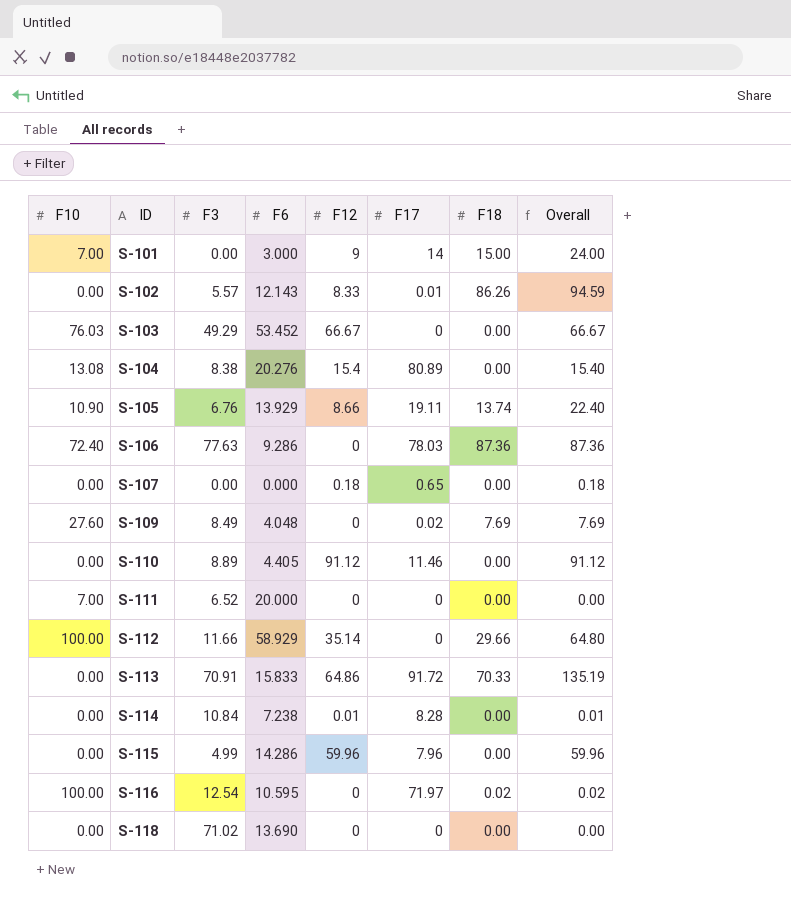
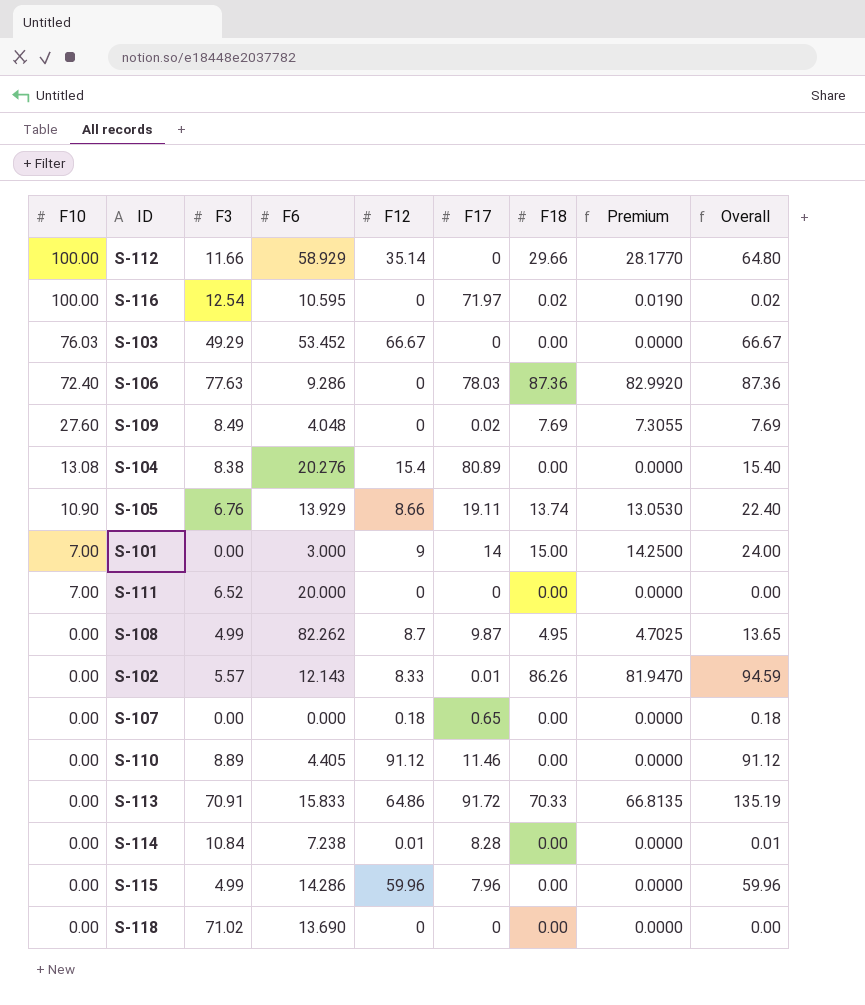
row order: ID ascending -> F10 descending
column Premium | formula: none -> [F18] * 0.95
row S-108: none -> 0.00 | 4.99 | 82.262 | 8.7 | 9.87 | 4.95 | 4.7025 | 13.65

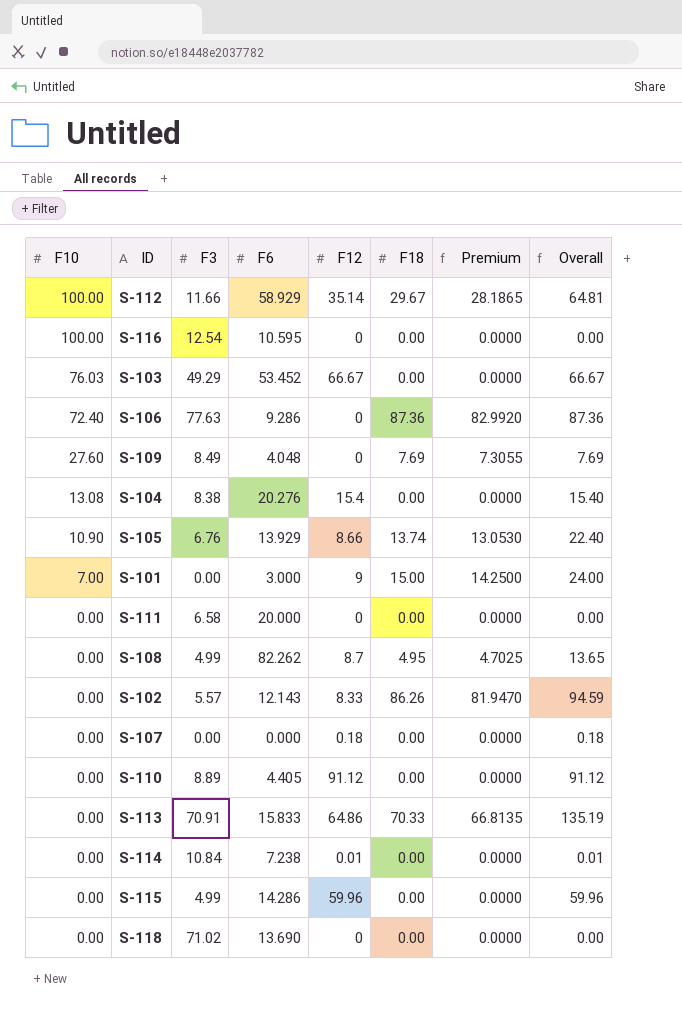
column F17 | position: 6 -> none
S-112 | F18: 29.66 -> 29.67
S-112 | Premium: 28.1770 -> 28.1865
S-112 | Overall: 64.80 -> 64.81
S-116 | F18: 0.02 -> 0.00
S-116 | Premium: 0.0190 -> 0.0000
S-116 | Overall: 0.02 -> 0.00
S-111 | F10: 7.00 -> 0.00
S-111 | F3: 6.52 -> 6.58

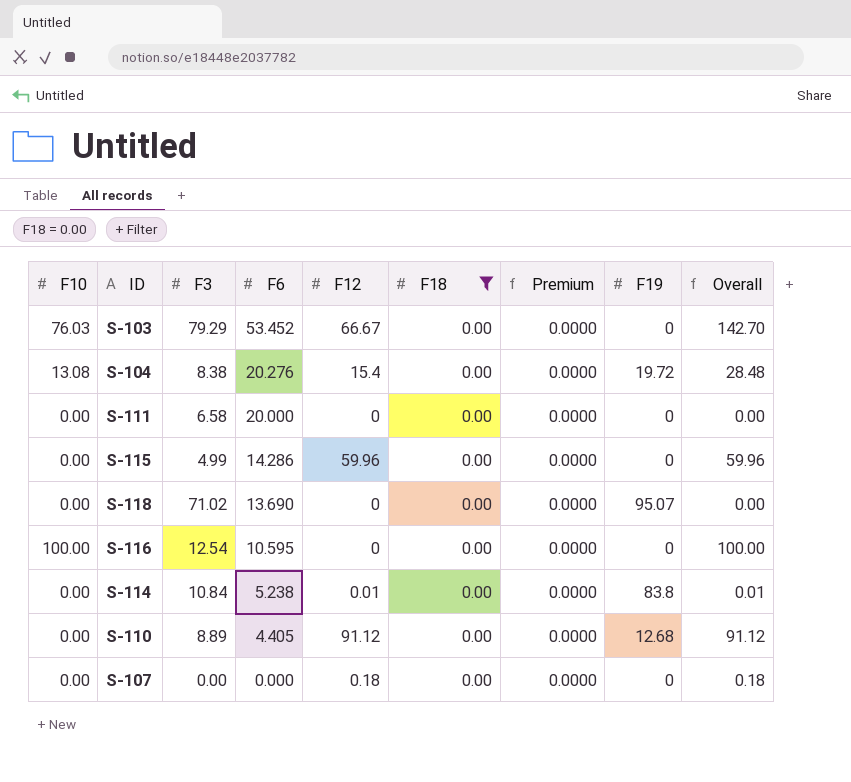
filter: none -> F18 = 0.00
row order: F10 descending -> F6 descending
column F19 | position: none -> 8
column Overall | formula: [F12] + [F18] -> [F10] + [F12]
S-103 | F3: 49.29 -> 79.29
S-114 | F6: 7.238 -> 5.238

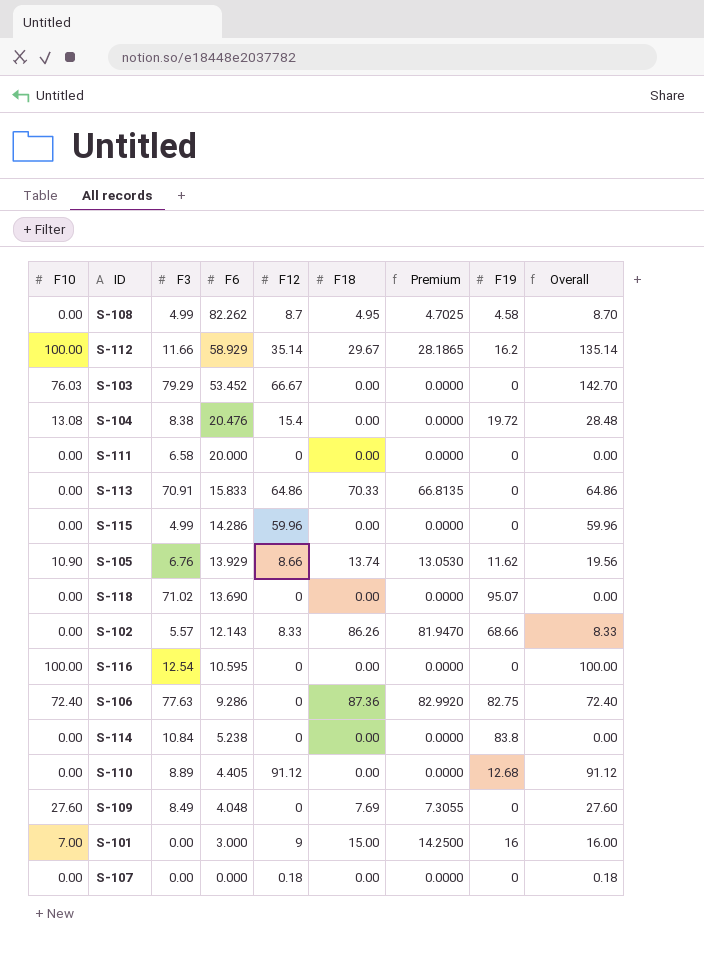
filter: F18 = 0.00 -> none
S-104 | F6: 20.276 -> 20.476
S-114 | F12: 0.01 -> 0
S-114 | Overall: 0.01 -> 0.00

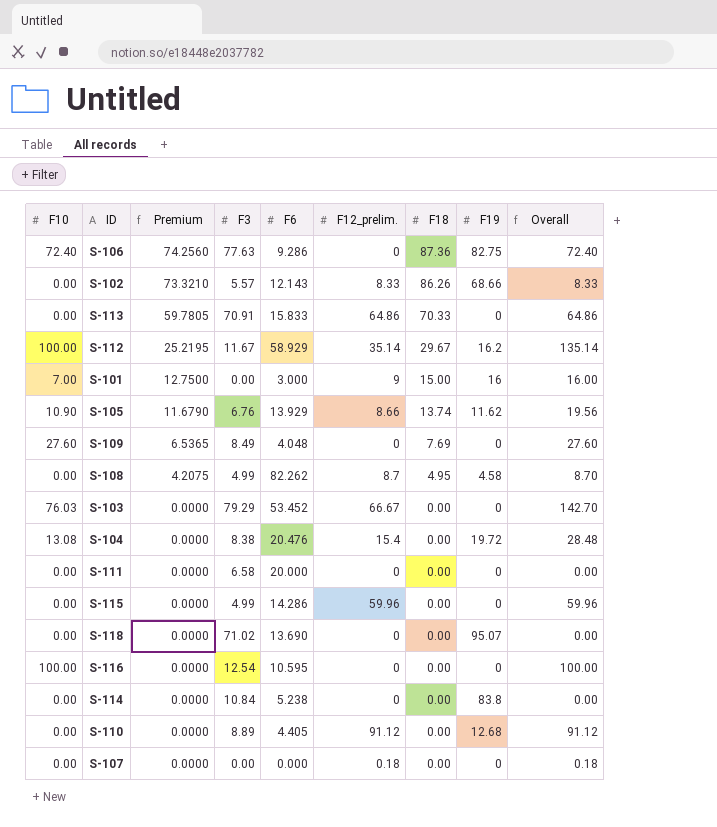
row order: F6 descending -> Premium descending
column Premium | formula: [F18] * 0.95 -> [F18] * 0.85
column Premium | position: 7 -> 3
column name: F12 -> F12_prelim.
S-112 | F3: 11.66 -> 11.67

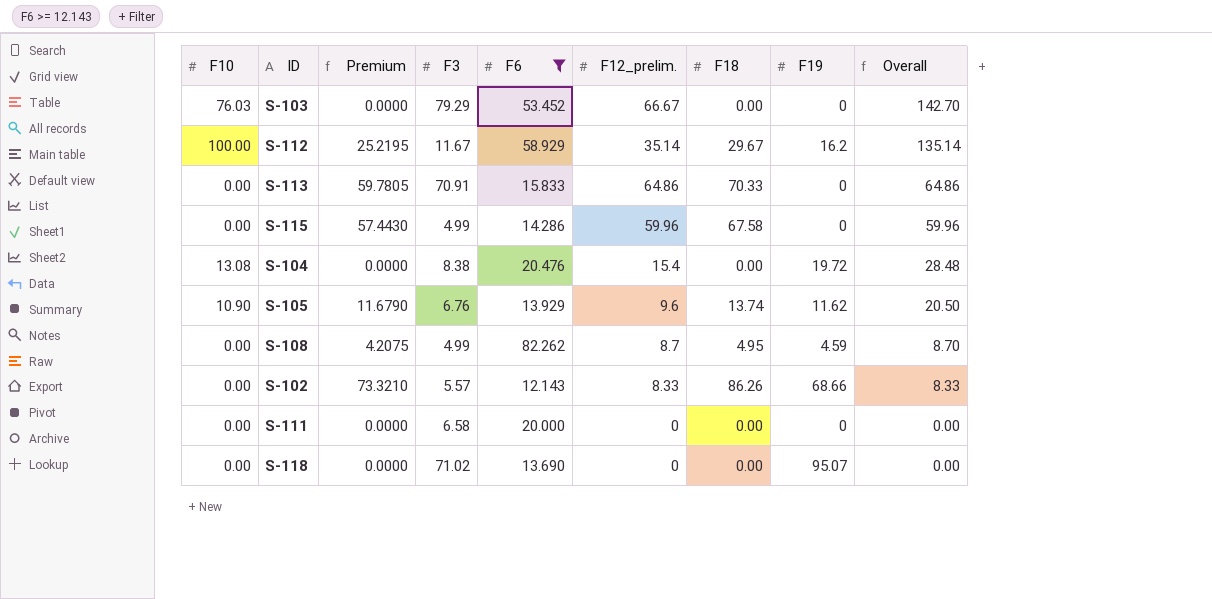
filter: none -> F6 >= 12.143
row order: Premium descending -> Overall descending
S-115 | Premium: 0.0000 -> 57.4430
S-115 | F18: 0.00 -> 67.58
S-105 | F12_prelim.: 8.66 -> 9.6
S-105 | Overall: 19.56 -> 20.50
S-108 | F19: 4.58 -> 4.59

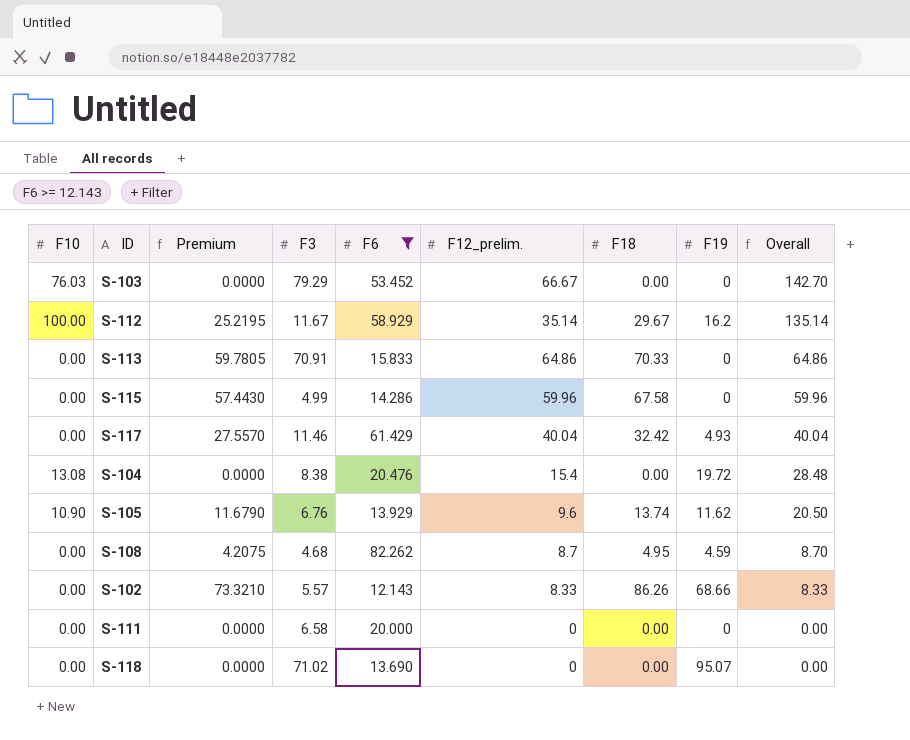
row S-117: none -> 0.00 | 27.5570 | 11.46 | 61.429 | 40.04 | 32.42 | 4.93 | 40.04
S-108 | F3: 4.99 -> 4.68

